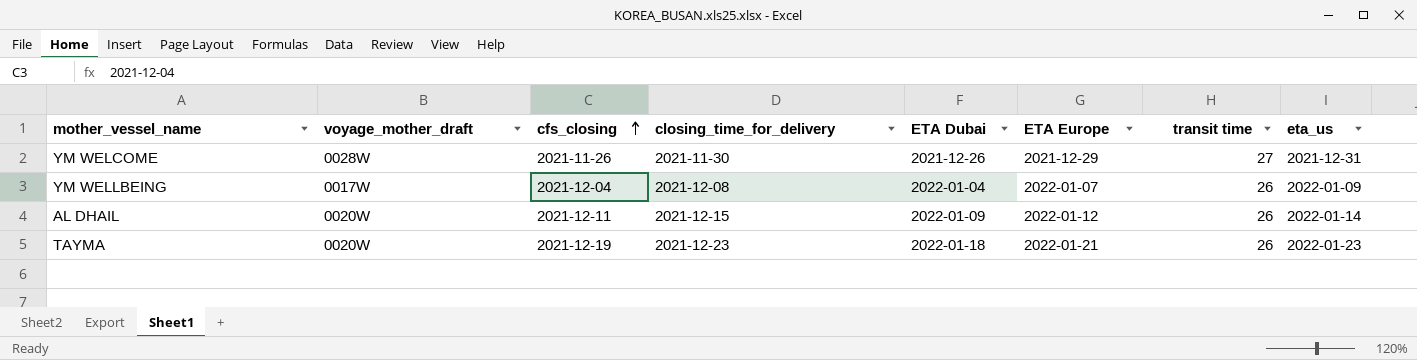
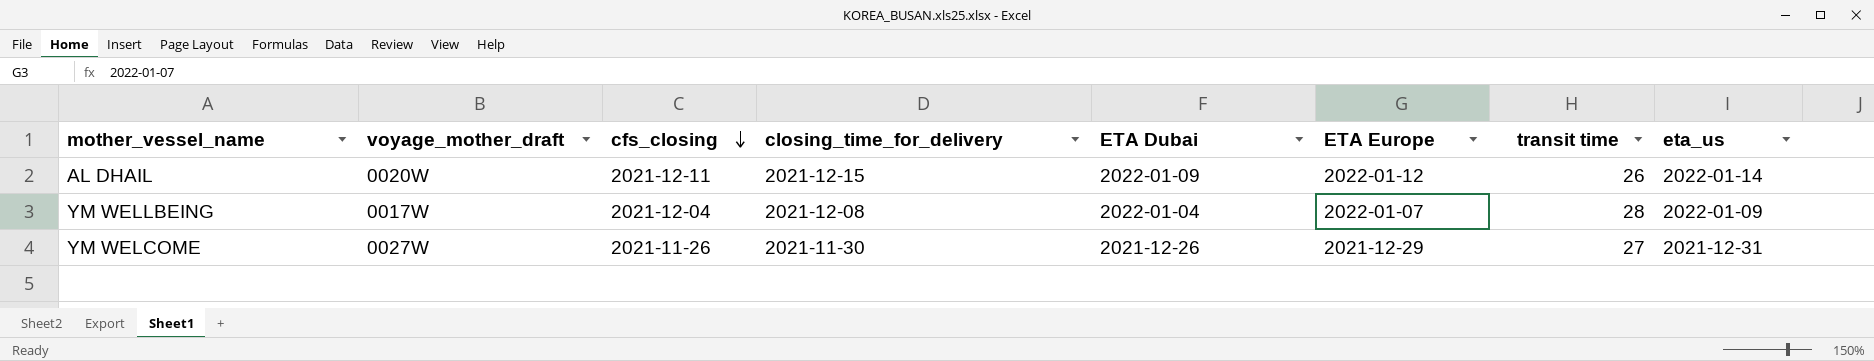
row order: cfs_closing ascending -> cfs_closing descending
row TAYMA: 0020W | 2021-12-19 | 2021-12-23 | 2022-01-18 | 2022-01-21 | 26 | 2022-01-23 -> none
YM WELLBEING | transit time: 26 -> 28
YM WELCOME | voyage_mother_draft: 0028W -> 0027W

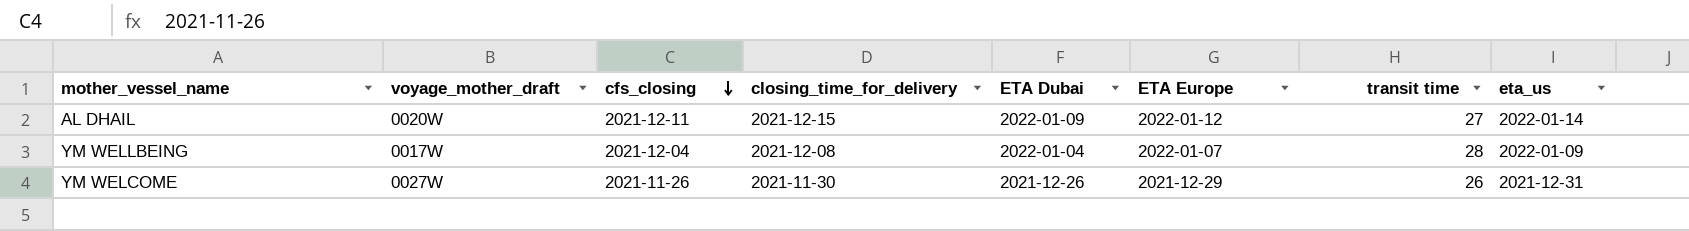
AL DHAIL | transit time: 26 -> 27
YM WELCOME | transit time: 27 -> 26

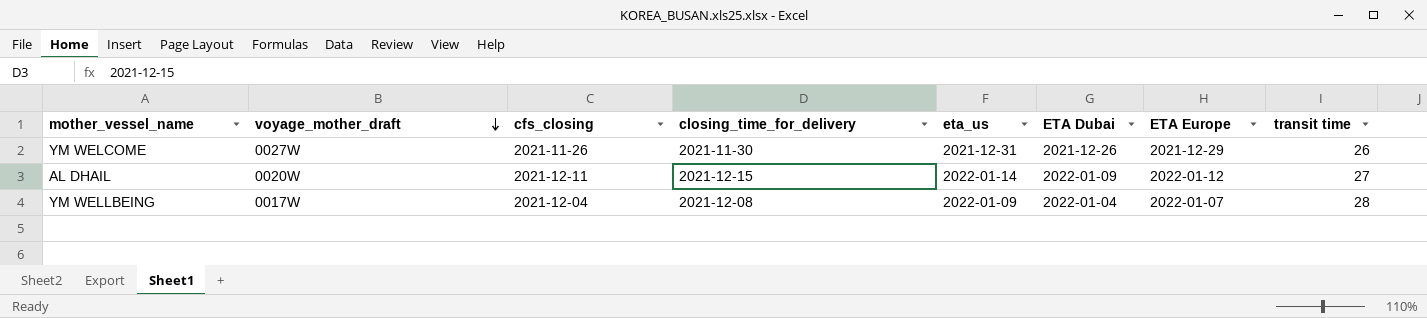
row order: cfs_closing descending -> voyage_mother_draft descending
column eta_us | position: 8 -> 5

